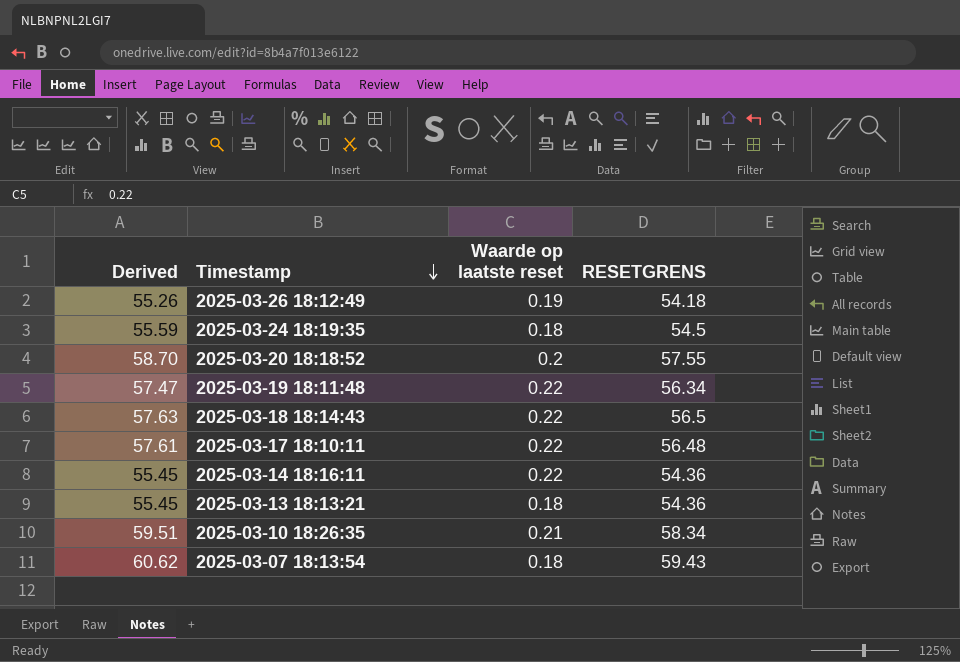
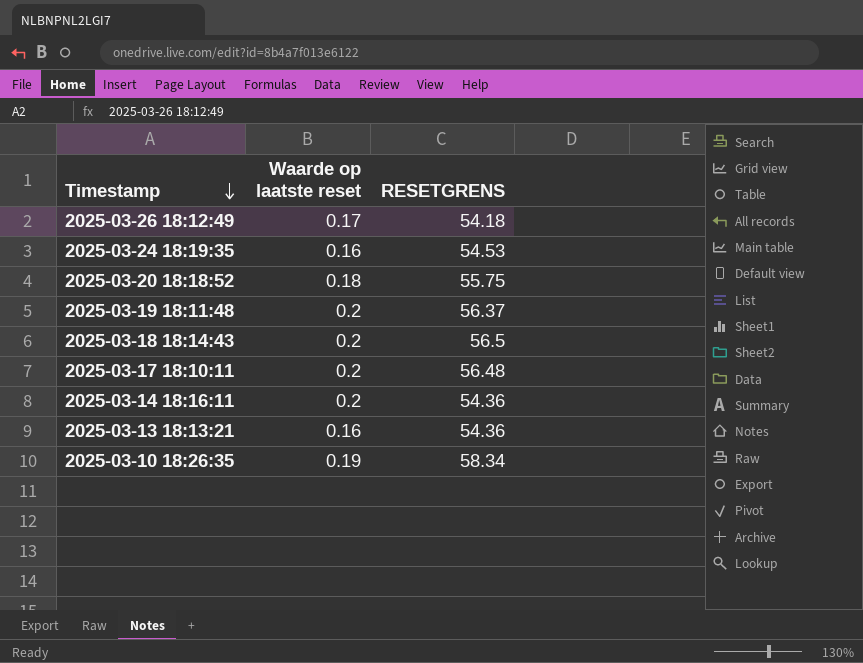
column Derived | formula: [RESETGRENS] * 1.02 -> none
row 2025-03-07 18:13:54: 60.62 | 0.18 | 59.43 -> none
2025-03-26 18:12:49 | Waarde op laatste reset: 0.19 -> 0.17
2025-03-24 18:19:35 | Waarde op laatste reset: 0.18 -> 0.16
2025-03-24 18:19:35 | RESETGRENS: 54.5 -> 54.53
2025-03-20 18:18:52 | Waarde op laatste reset: 0.2 -> 0.18
2025-03-20 18:18:52 | RESETGRENS: 57.55 -> 55.75
2025-03-19 18:11:48 | Waarde op laatste reset: 0.22 -> 0.2
2025-03-19 18:11:48 | RESETGRENS: 56.34 -> 56.37
2025-03-18 18:14:43 | Waarde op laatste reset: 0.22 -> 0.2
2025-03-17 18:10:11 | Waarde op laatste reset: 0.22 -> 0.2
2025-03-14 18:16:11 | Waarde op laatste reset: 0.22 -> 0.2
2025-03-13 18:13:21 | Waarde op laatste reset: 0.18 -> 0.16
2025-03-10 18:26:35 | Waarde op laatste reset: 0.21 -> 0.19

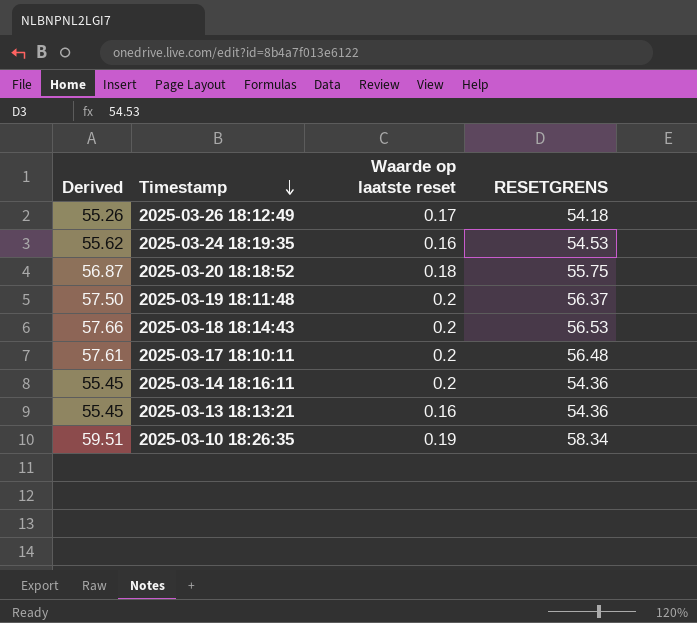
column Derived | formula: none -> [RESETGRENS] * 1.02
2025-03-18 18:14:43 | RESETGRENS: 56.5 -> 56.53

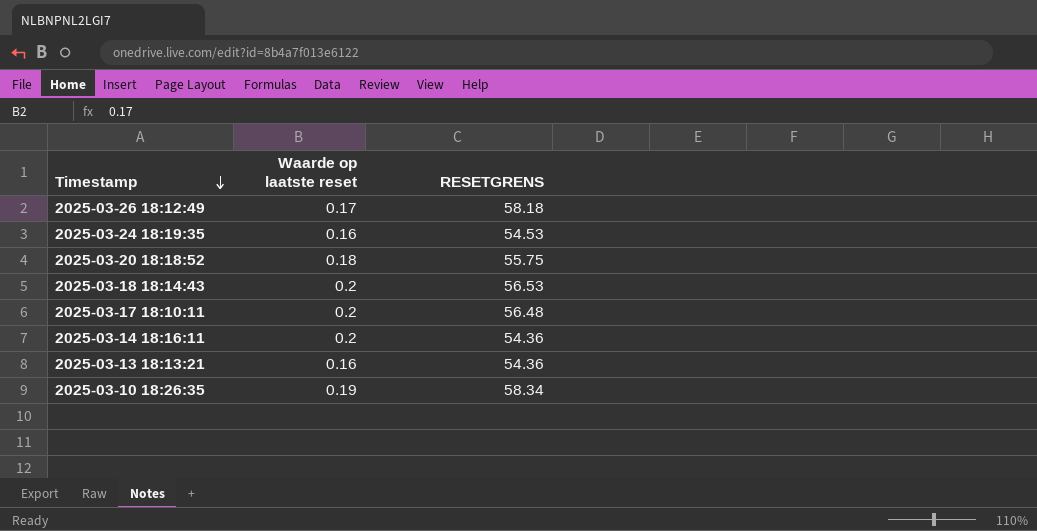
column Derived | formula: [RESETGRENS] * 1.02 -> none
row 2025-03-19 18:11:48: 57.50 | 0.2 | 56.37 -> none
2025-03-26 18:12:49 | RESETGRENS: 54.18 -> 58.18

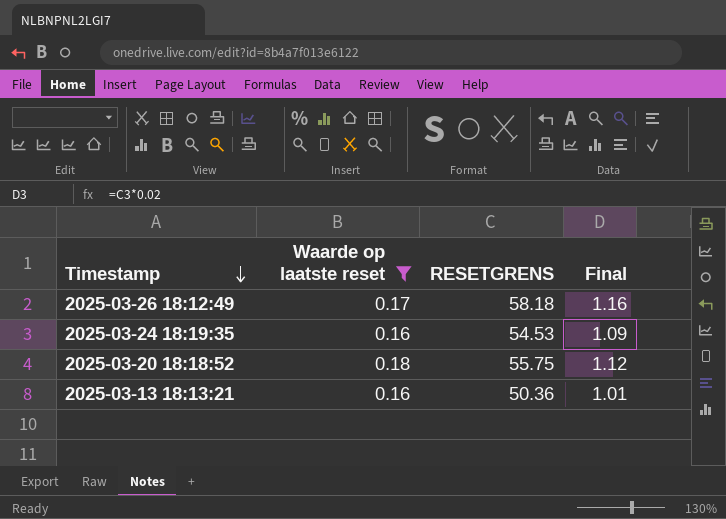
filter: none -> Waarde op laatste reset <= 0.18
column Final | formula: none -> [RESETGRENS] * 0.02
2025-03-13 18:13:21 | RESETGRENS: 54.36 -> 50.36

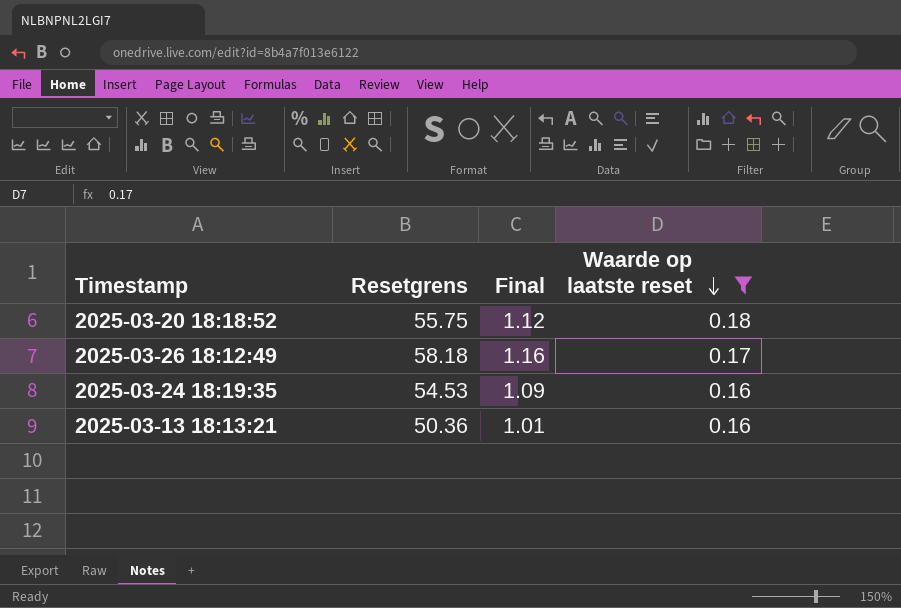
row order: Timestamp descending -> Waarde op laatste reset descending
column name: RESETGRENS -> Resetgrens
column Waarde op laatste reset | position: 2 -> 4

